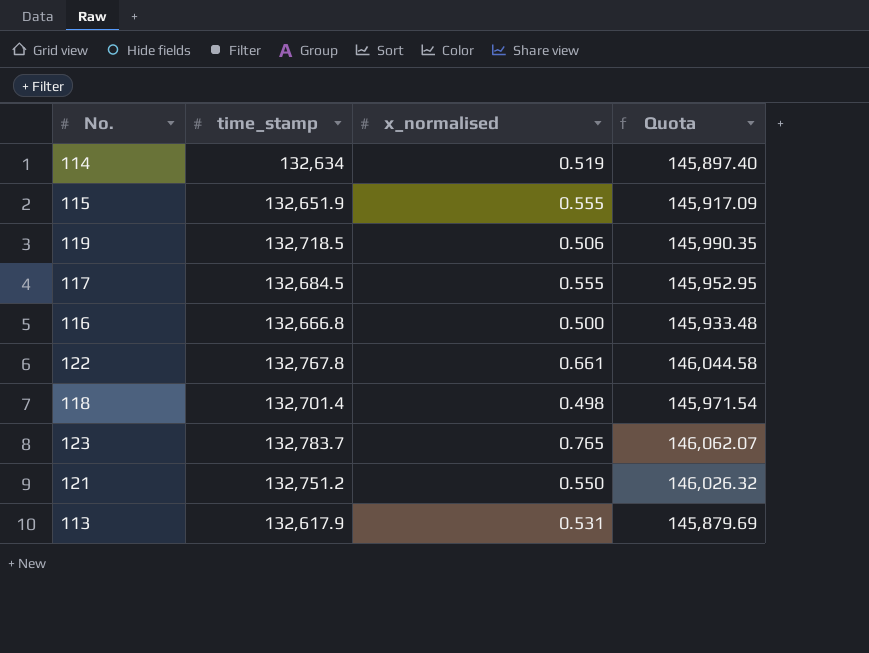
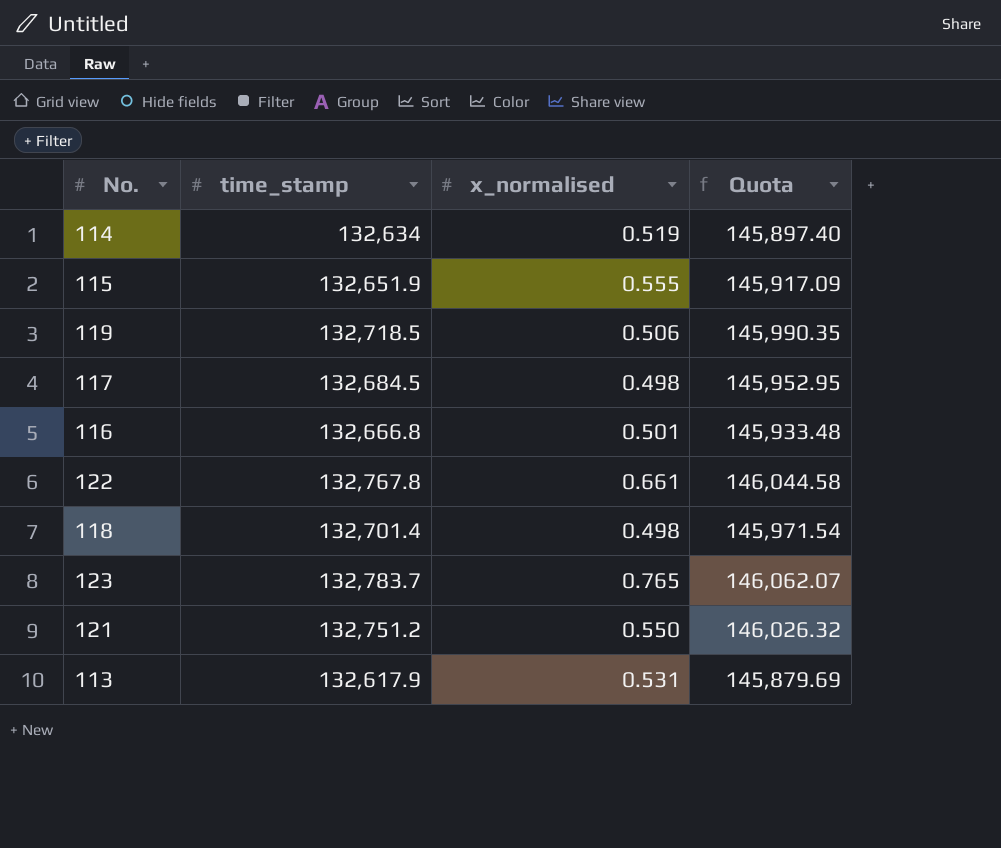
117 | x_normalised: 0.555 -> 0.498
116 | x_normalised: 0.500 -> 0.501

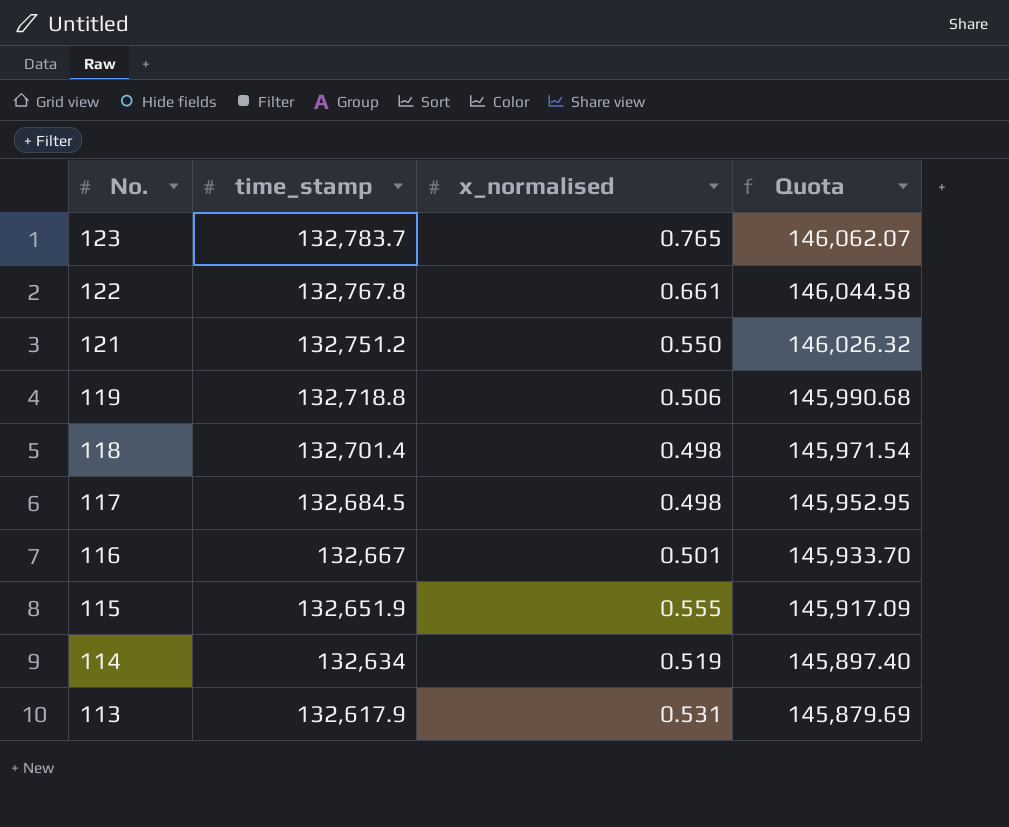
row order: none -> No. descending
119 | time_stamp: 132,718.5 -> 132,718.8
119 | Quota: 145,990.35 -> 145,990.68
116 | time_stamp: 132,666.8 -> 132,667
116 | Quota: 145,933.48 -> 145,933.70

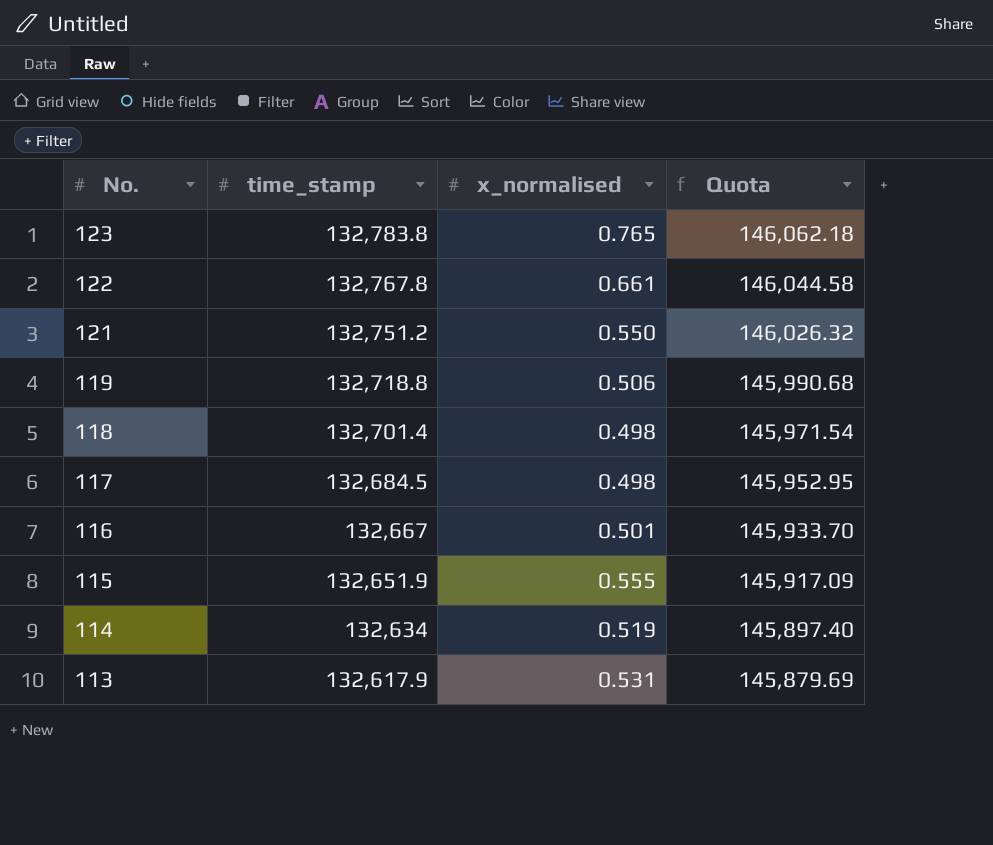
123 | time_stamp: 132,783.7 -> 132,783.8
123 | Quota: 146,062.07 -> 146,062.18

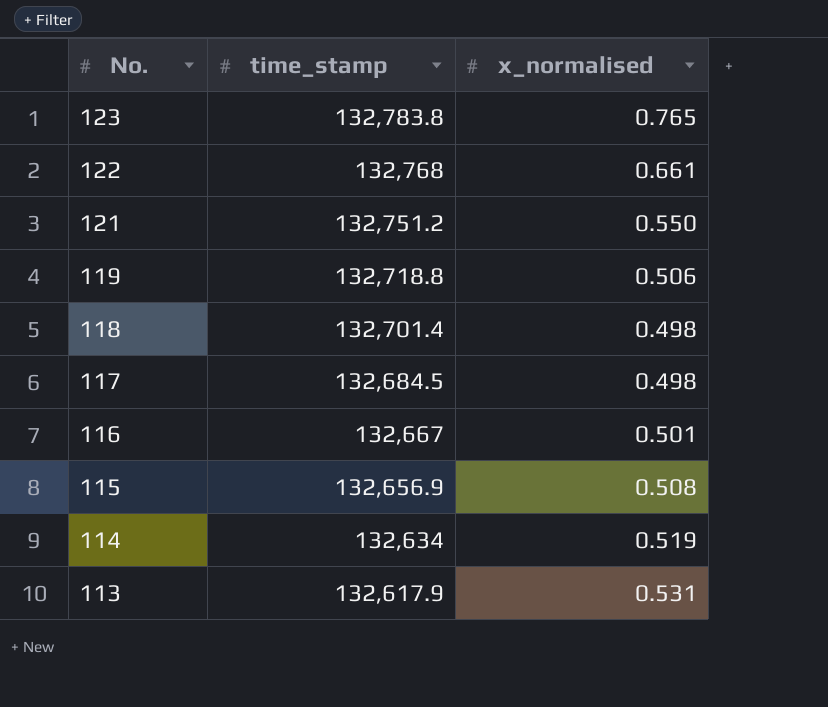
column Quota | formula: [time_stamp] * 1.1 -> none
122 | time_stamp: 132,767.8 -> 132,768
115 | time_stamp: 132,651.9 -> 132,656.9
115 | x_normalised: 0.555 -> 0.508

